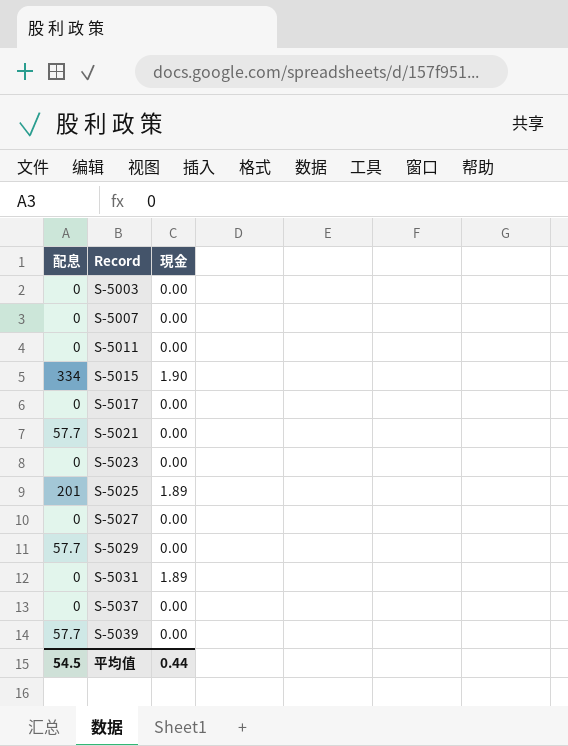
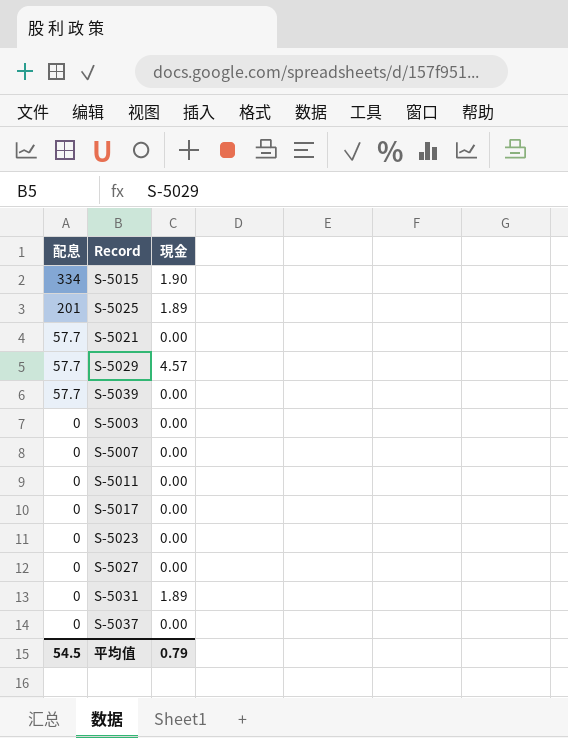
row order: Record ascending -> 配息 descending
S-5029 | 現金: 0.00 -> 4.57
平均值 | 現金: 0.44 -> 0.79

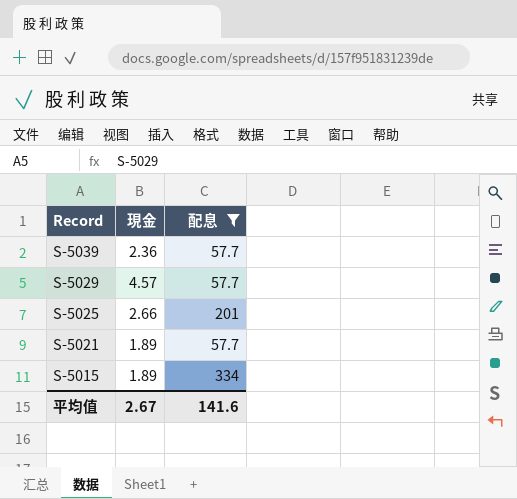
filter: none -> 配息 != 0
row order: 配息 descending -> Record descending
column 配息 | position: 1 -> 3
S-5039 | 現金: 0.00 -> 2.36
S-5025 | 現金: 1.89 -> 2.66
S-5021 | 現金: 0.00 -> 1.89
S-5015 | 現金: 1.90 -> 1.89
平均值 | 現金: 0.79 -> 2.67
平均值 | 配息: 54.5 -> 141.6

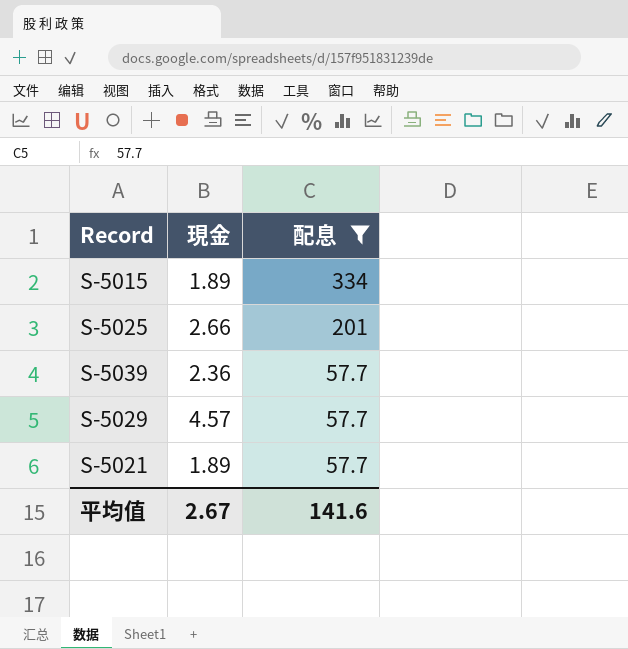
row order: Record descending -> 配息 descending

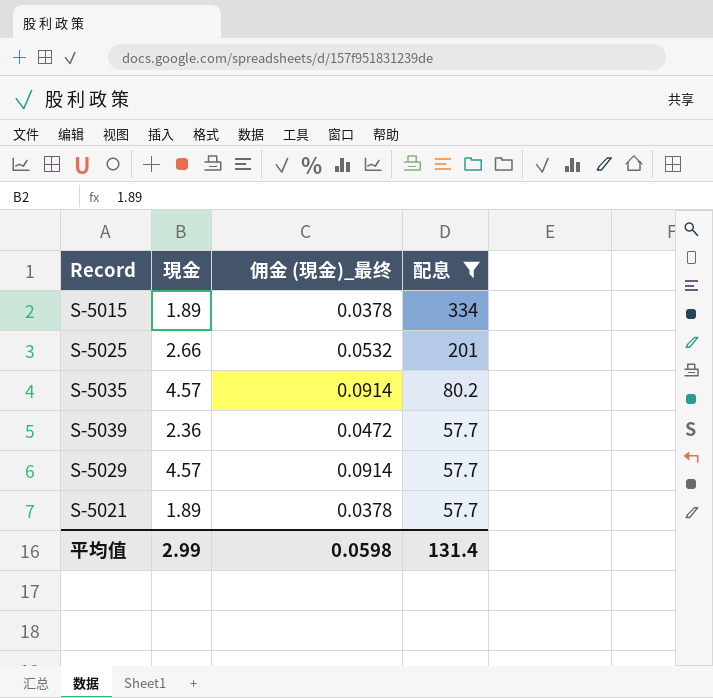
column 佣金 (現金)_最终 | formula: none -> [現金] * 0.02
row S-5035: none -> 4.57 | 0.0914 | 80.2
平均值 | 現金: 2.67 -> 2.99
平均值 | 配息: 141.6 -> 131.4

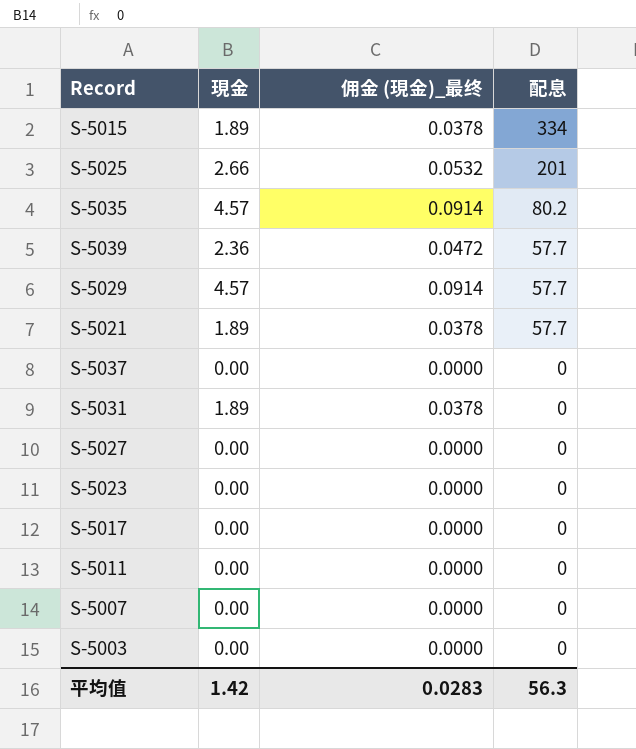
filter: 配息 != 0 -> none
平均值 | 現金: 2.99 -> 1.42
平均值 | 佣金 (現金)_最终: 0.0598 -> 0.0283
平均值 | 配息: 131.4 -> 56.3

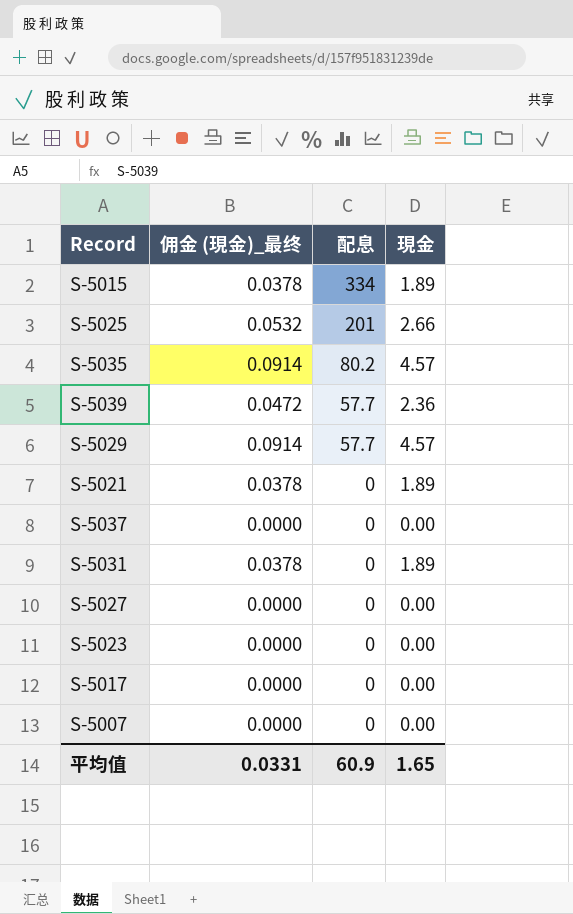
column 現金 | position: 2 -> 4
row S-5011: 0.00 | 0.0000 | 0 -> none
row S-5003: 0.00 | 0.0000 | 0 -> none
S-5021 | 配息: 57.7 -> 0
平均值 | 佣金 (現金)_最终: 0.0283 -> 0.0331
平均值 | 配息: 56.3 -> 60.9
平均值 | 現金: 1.42 -> 1.65

